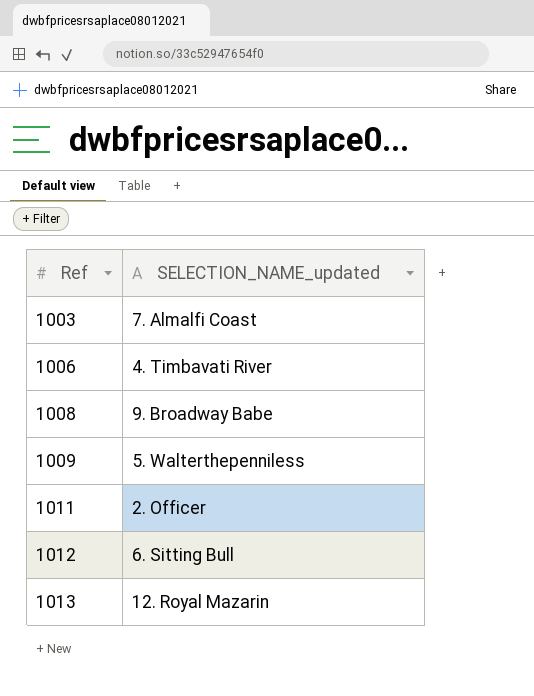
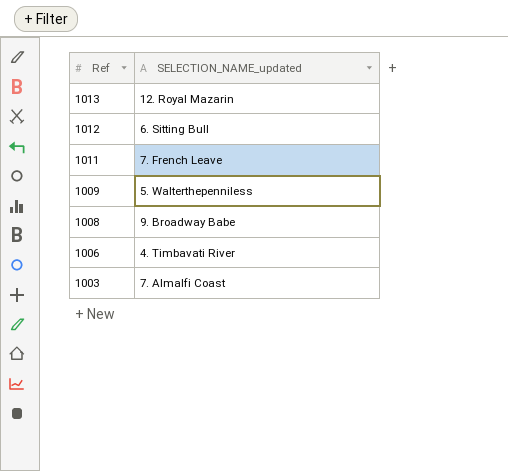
row order: Ref ascending -> Ref descending
1011 | SELECTION_NAME_updated: 2. Officer -> 7. French Leave

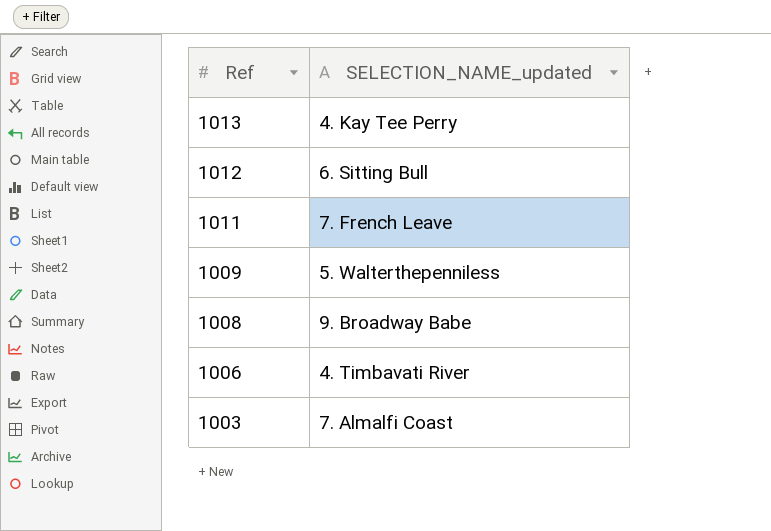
1013 | SELECTION_NAME_updated: 12. Royal Mazarin -> 4. Kay Tee Perry

